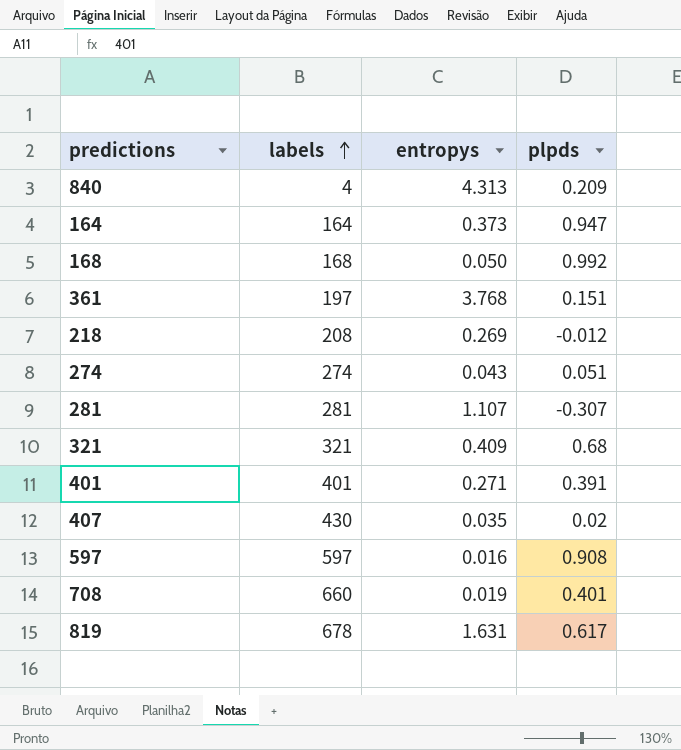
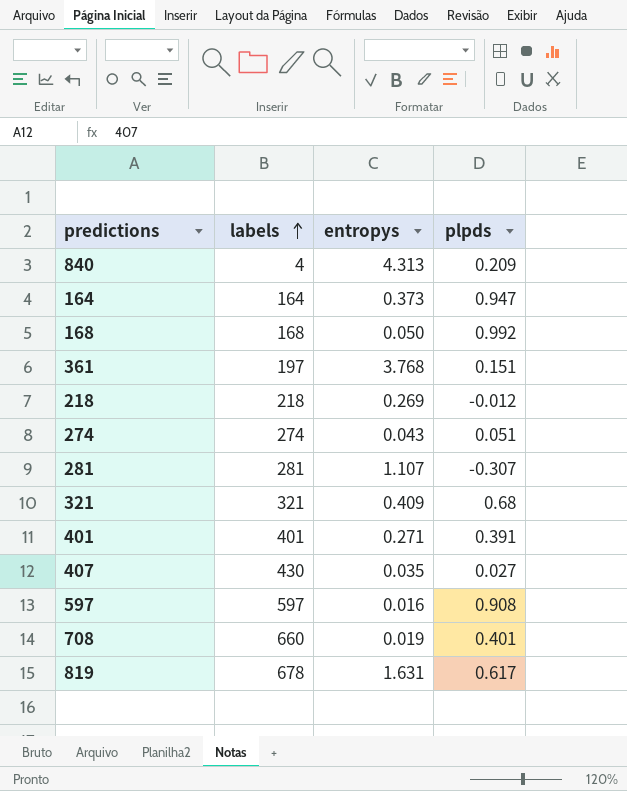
218 | labels: 208 -> 218
407 | plpds: 0.02 -> 0.027

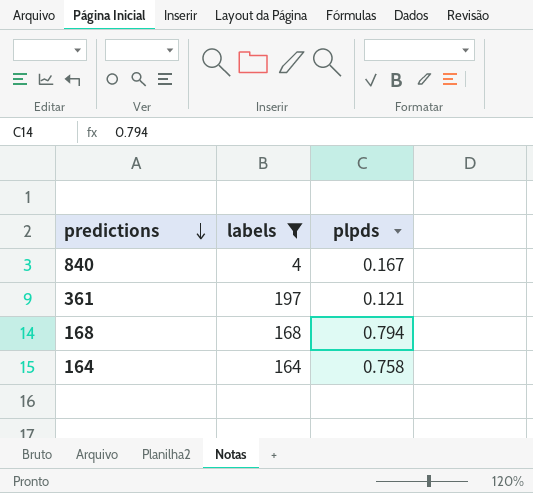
filter: none -> labels <= 197
row order: labels ascending -> predictions descending
column entropys | position: 3 -> none
840 | plpds: 0.209 -> 0.167
361 | plpds: 0.151 -> 0.121
168 | plpds: 0.992 -> 0.794
164 | plpds: 0.947 -> 0.758

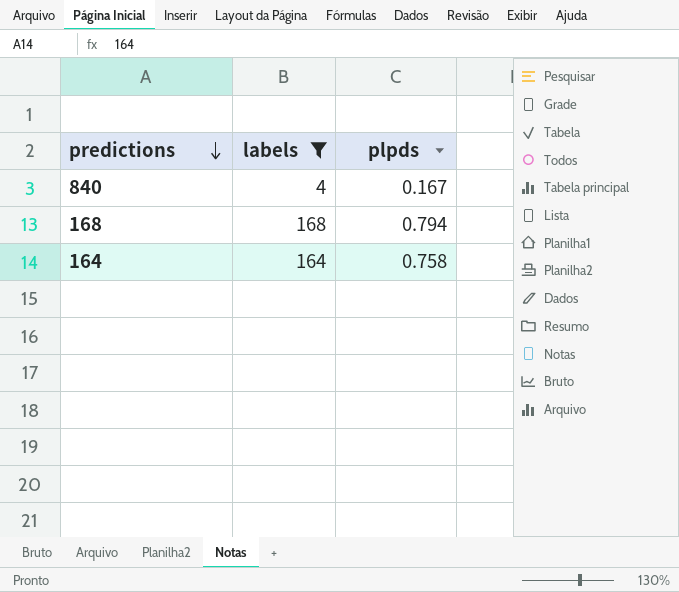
row 361: 197 | 0.121 -> none

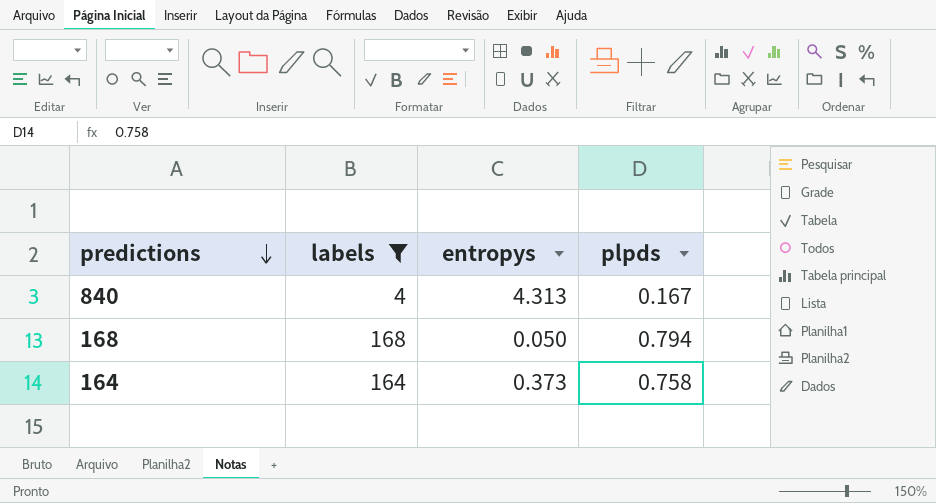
column entropys | position: none -> 3

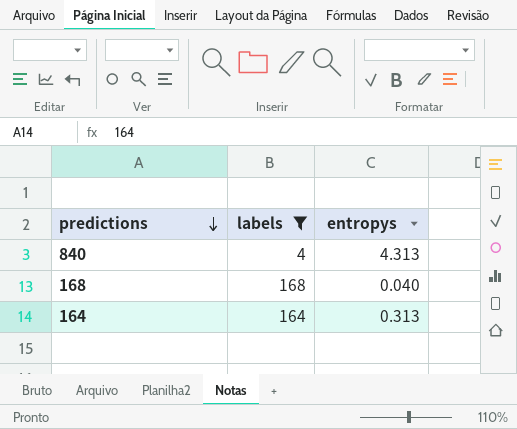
column plpds | position: 4 -> none
168 | entropys: 0.050 -> 0.040
164 | entropys: 0.373 -> 0.313

